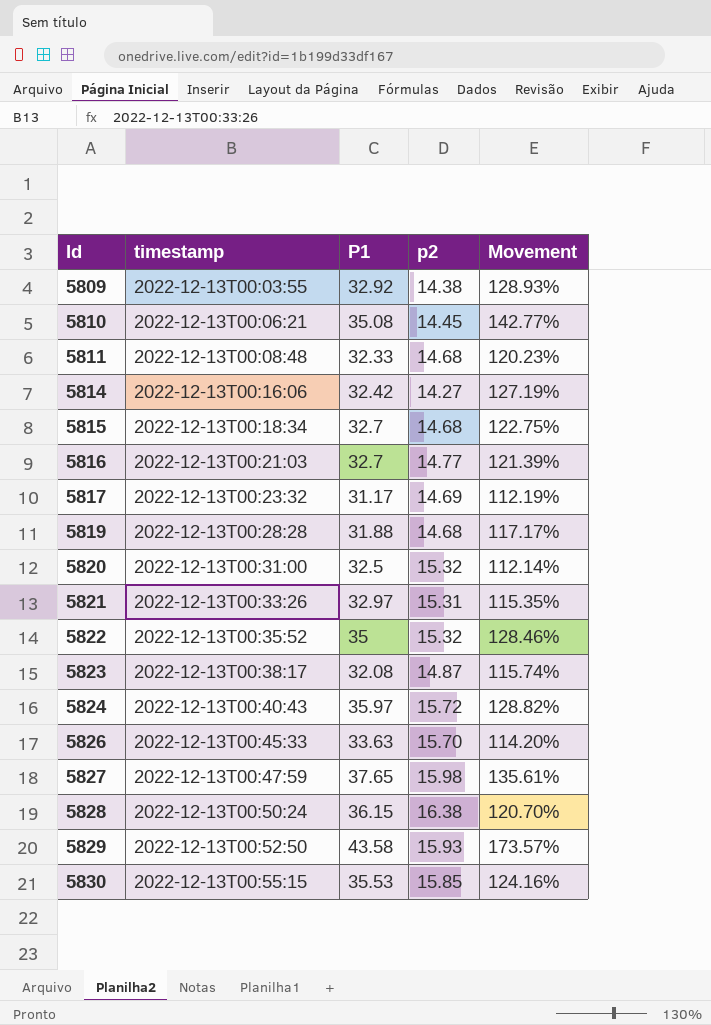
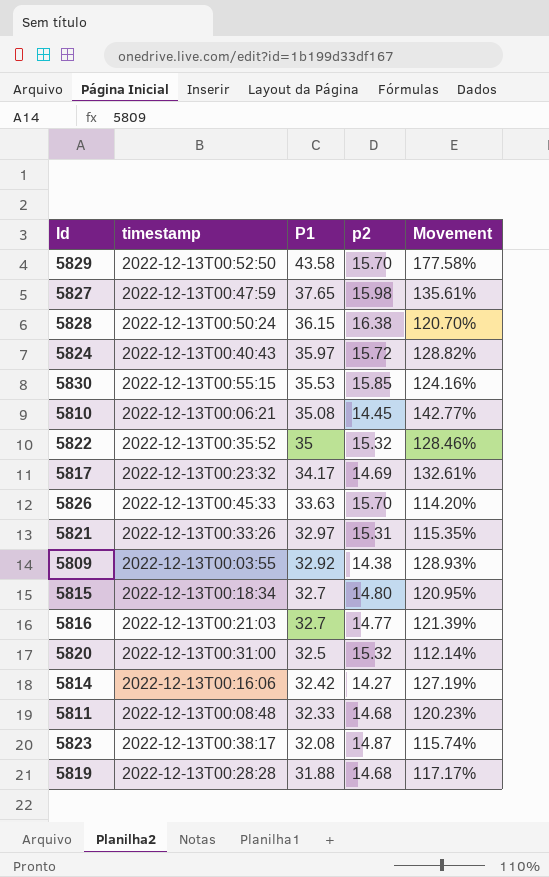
row order: Id ascending -> P1 descending
5829 | p2: 15.93 -> 15.70
5829 | Movement: 173.57% -> 177.58%
5817 | P1: 31.17 -> 34.17
5817 | Movement: 112.19% -> 132.61%
5815 | p2: 14.68 -> 14.80
5815 | Movement: 122.75% -> 120.95%

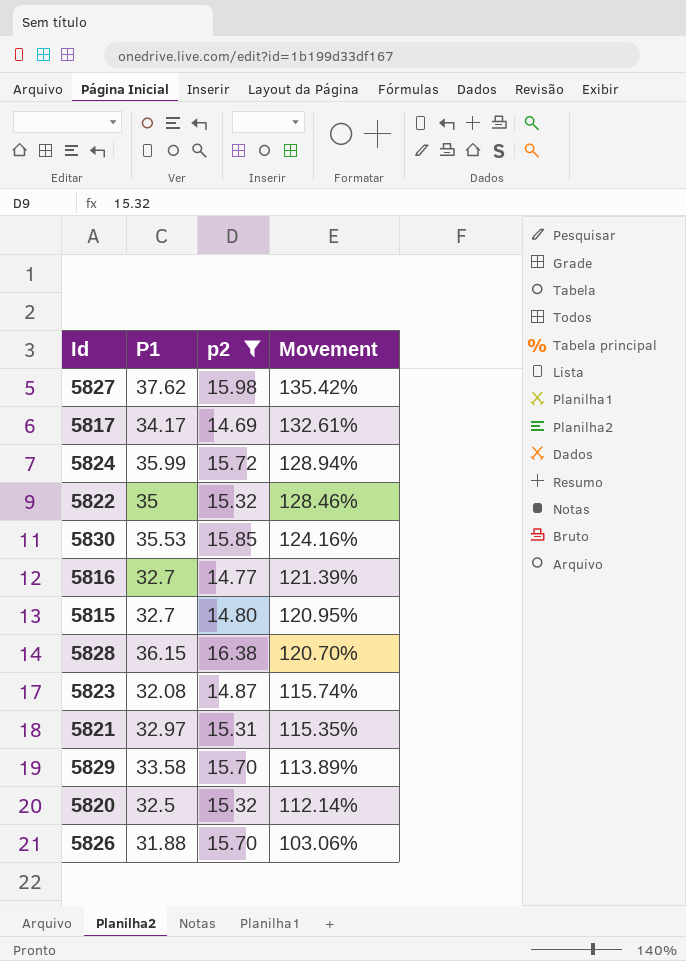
filter: none -> p2 >= 14.69
row order: P1 descending -> Movement descending
column timestamp | position: 2 -> none
5827 | P1: 37.65 -> 37.62
5827 | Movement: 135.61% -> 135.42%
5824 | P1: 35.97 -> 35.99
5824 | Movement: 128.82% -> 128.94%
5829 | P1: 43.58 -> 33.58
5829 | Movement: 177.58% -> 113.89%
5826 | P1: 33.63 -> 31.88
5826 | Movement: 114.20% -> 103.06%

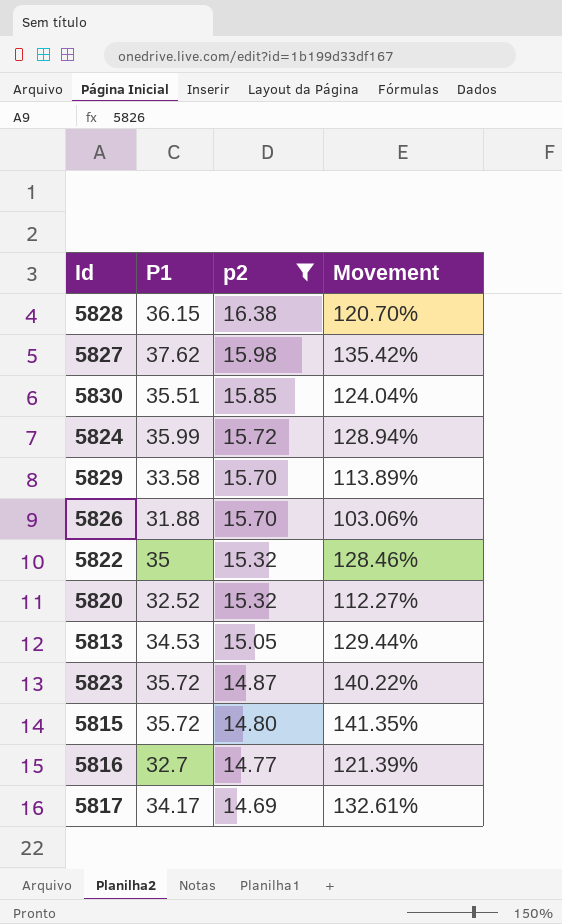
row order: Movement descending -> p2 descending
row 5821: 32.97 | 15.31 | 115.35% -> none
5830 | P1: 35.53 -> 35.51
5830 | Movement: 124.16% -> 124.04%
5820 | P1: 32.5 -> 32.52
5820 | Movement: 112.14% -> 112.27%
row 5813: none -> 34.53 | 15.05 | 129.44%
5823 | P1: 32.08 -> 35.72
5823 | Movement: 115.74% -> 140.22%
5815 | P1: 32.7 -> 35.72
5815 | Movement: 120.95% -> 141.35%

